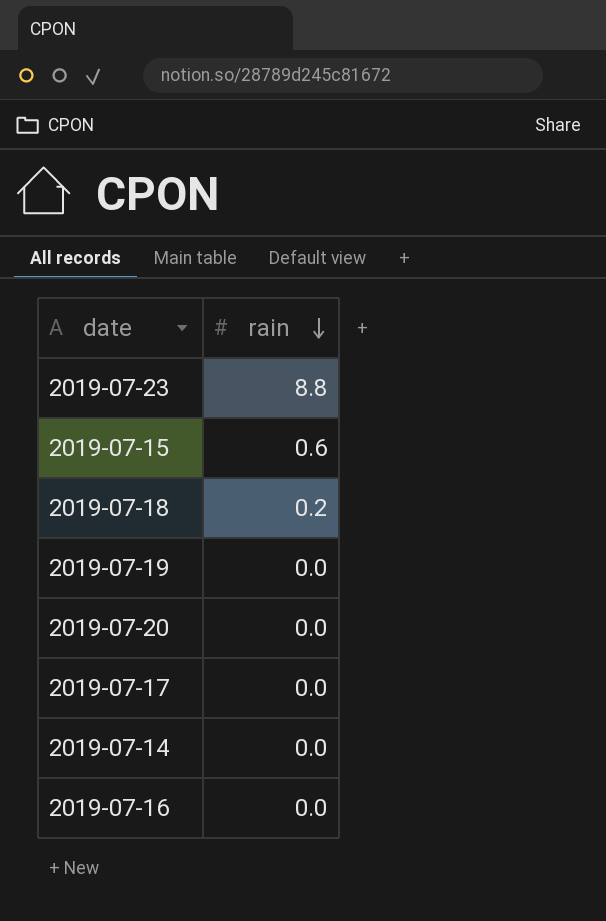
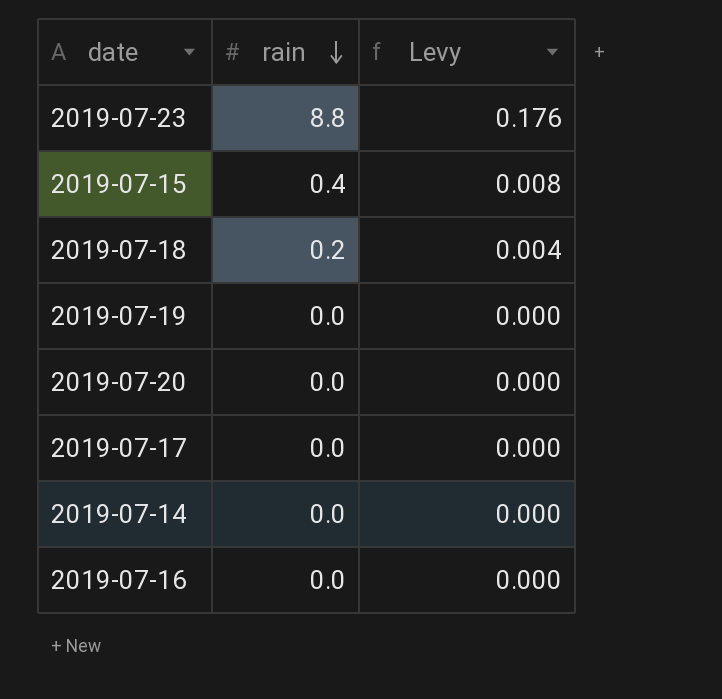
column Levy | formula: none -> [rain] * 0.02
2019-07-15 | rain: 0.6 -> 0.4

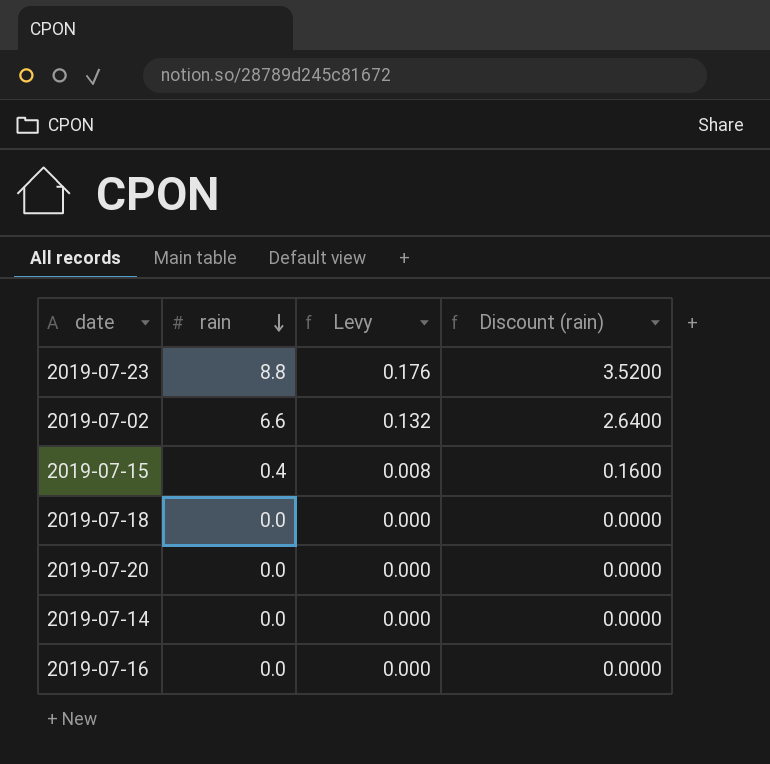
column Discount (rain) | formula: none -> [rain] * 0.4
row 2019-07-19: 0.0 | 0.000 -> none
row 2019-07-17: 0.0 | 0.000 -> none
row 2019-07-02: none -> 6.6 | 0.132 | 2.6400
2019-07-18 | rain: 0.2 -> 0.0
2019-07-18 | Levy: 0.004 -> 0.000

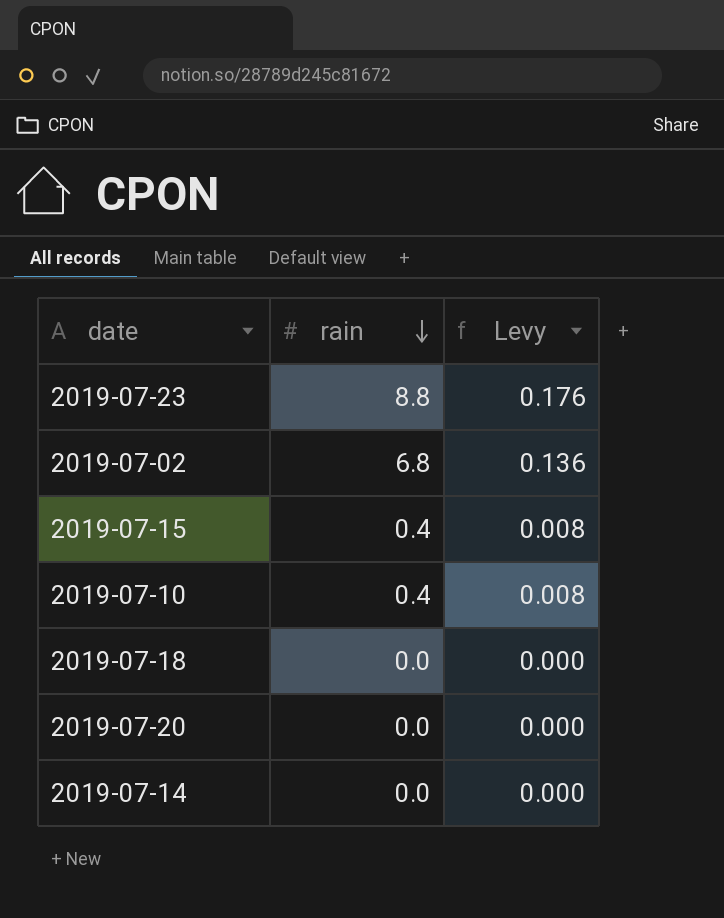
column Discount (rain) | formula: [rain] * 0.4 -> none
row 2019-07-16: 0.0 | 0.000 | 0.0000 -> none
2019-07-02 | rain: 6.6 -> 6.8
2019-07-02 | Levy: 0.132 -> 0.136
row 2019-07-10: none -> 0.4 | 0.008

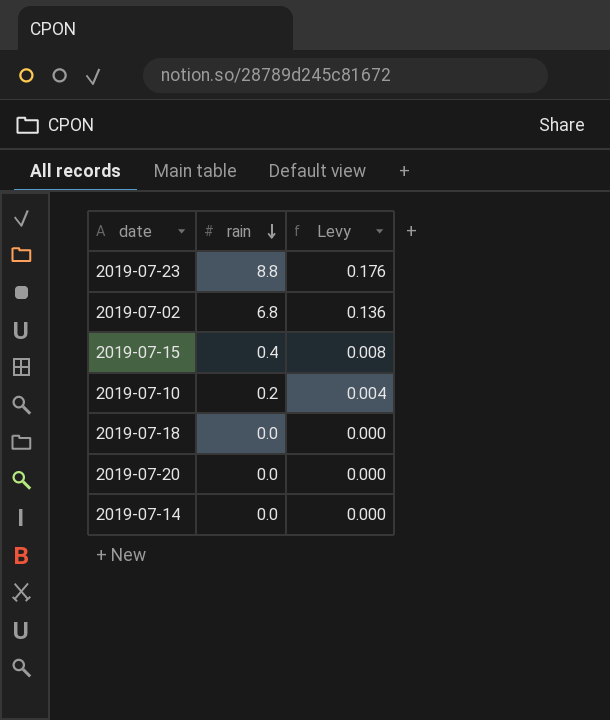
2019-07-10 | rain: 0.4 -> 0.2
2019-07-10 | Levy: 0.008 -> 0.004

